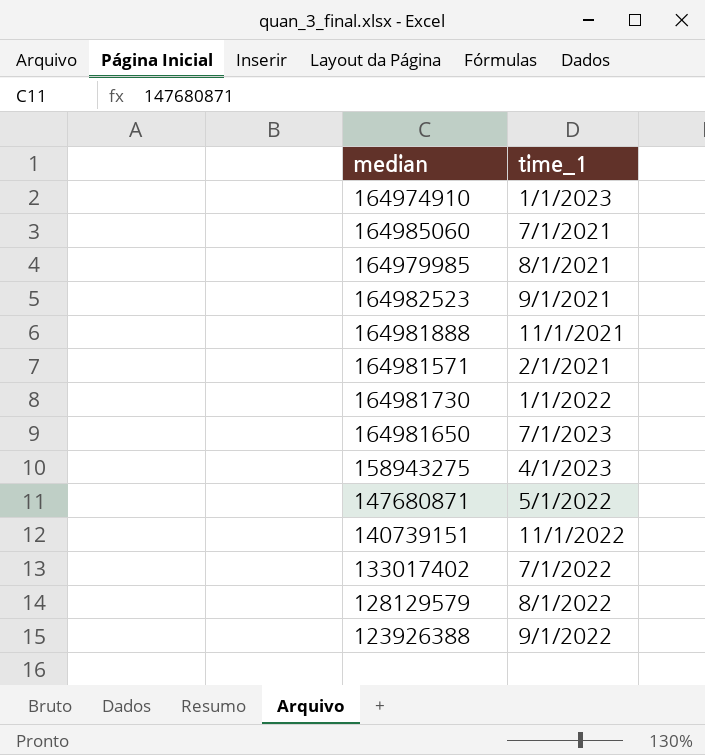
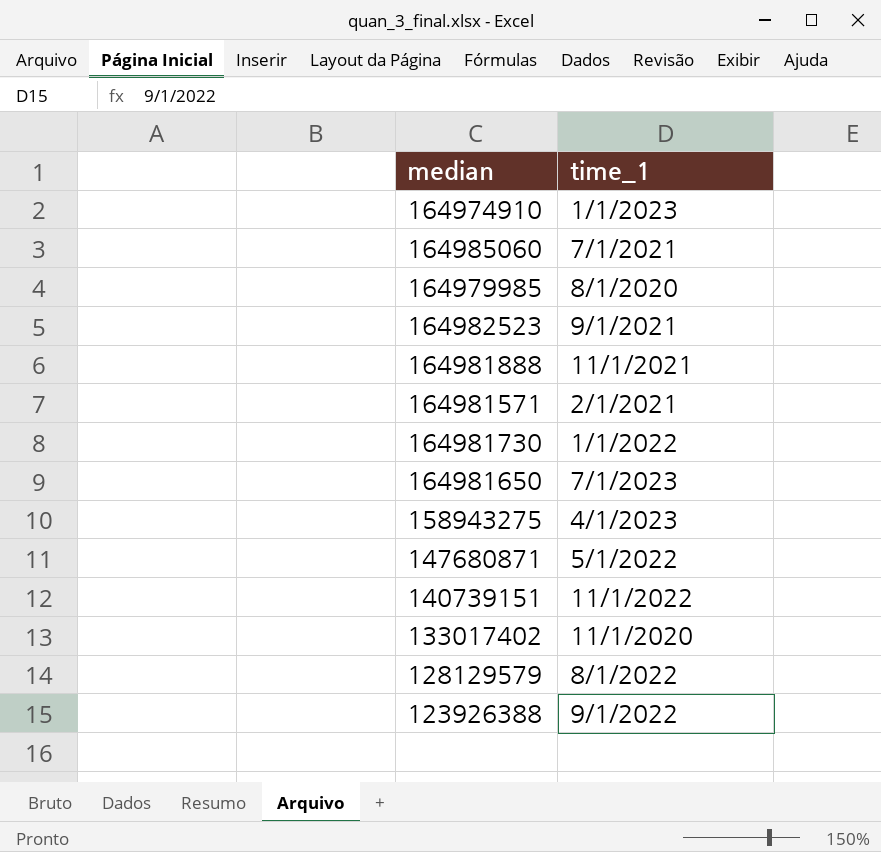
164979985 | time_1: 8/1/2021 -> 8/1/2020
133017402 | time_1: 7/1/2022 -> 11/1/2020

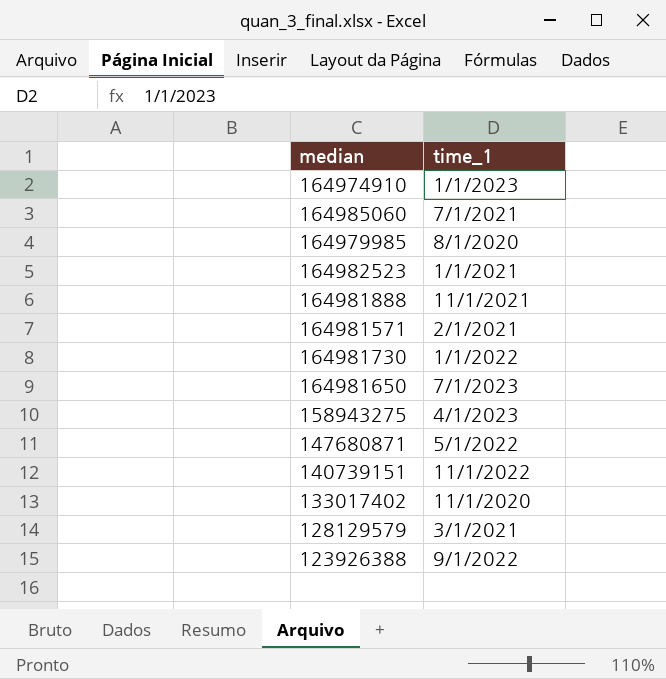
164982523 | time_1: 9/1/2021 -> 1/1/2021
128129579 | time_1: 8/1/2022 -> 3/1/2021

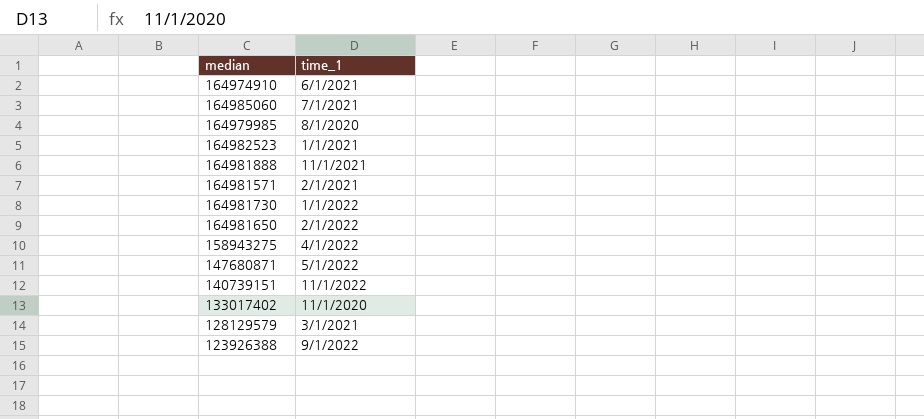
164974910 | time_1: 1/1/2023 -> 6/1/2021
164981650 | time_1: 7/1/2023 -> 2/1/2022
158943275 | time_1: 4/1/2023 -> 4/1/2022

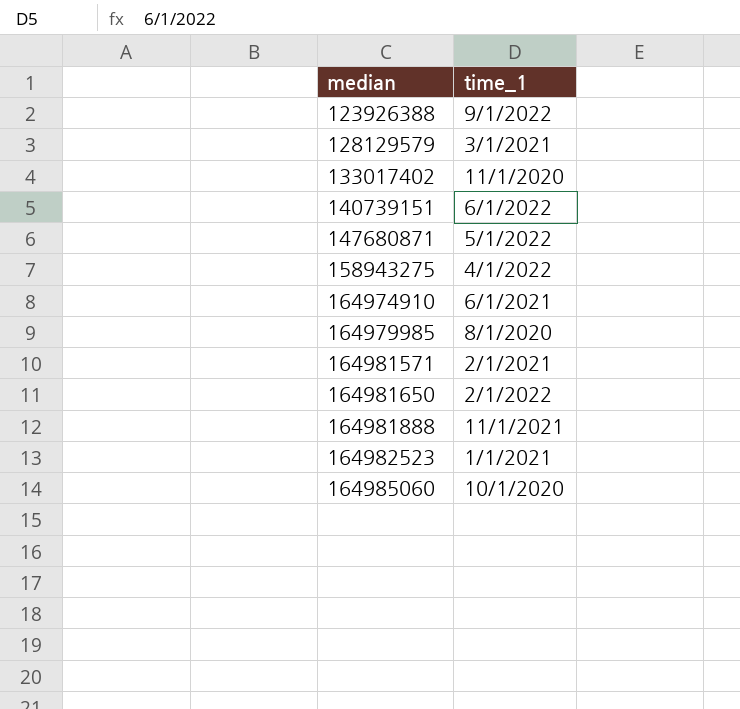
row order: none -> median ascending
row 164981730: 1/1/2022 -> none
140739151 | time_1: 11/1/2022 -> 6/1/2022
164985060 | time_1: 7/1/2021 -> 10/1/2020

